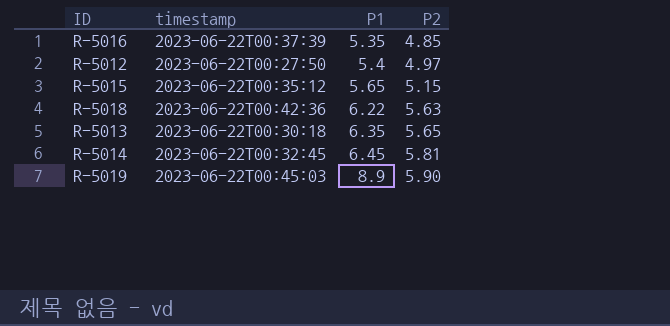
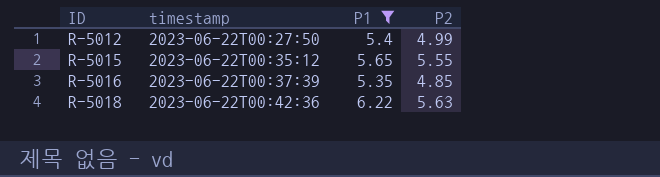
filter: none -> P1 <= 6.22
row order: P1 ascending -> ID ascending
R-5012 | P2: 4.97 -> 4.99
R-5015 | P2: 5.15 -> 5.55

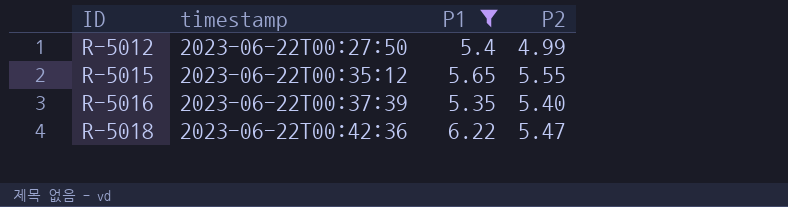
R-5016 | P2: 4.85 -> 5.40
R-5018 | P2: 5.63 -> 5.47

